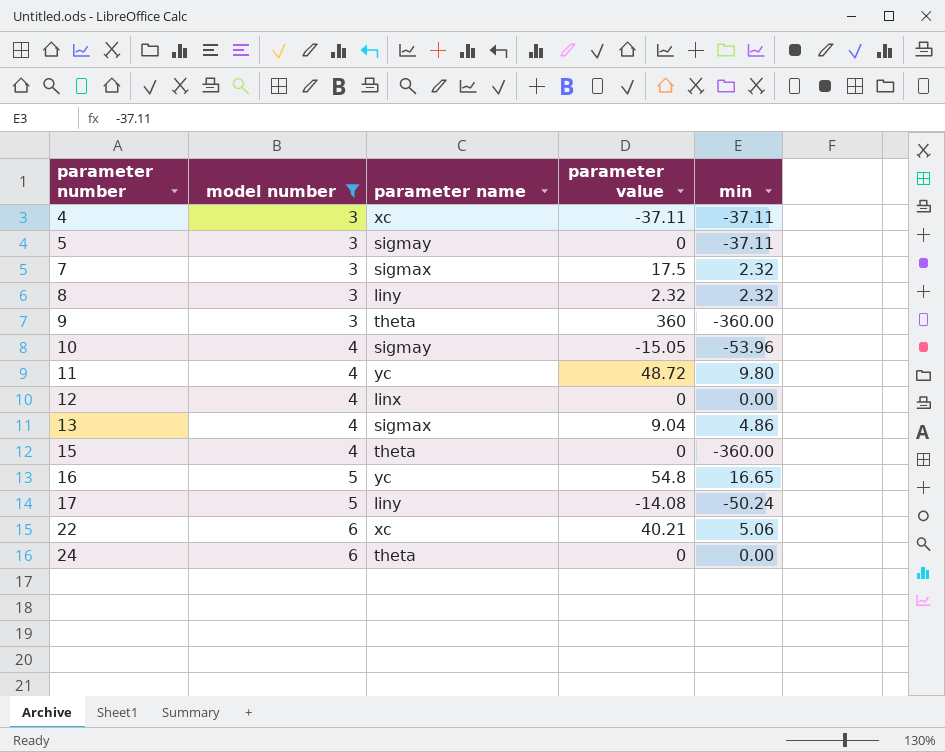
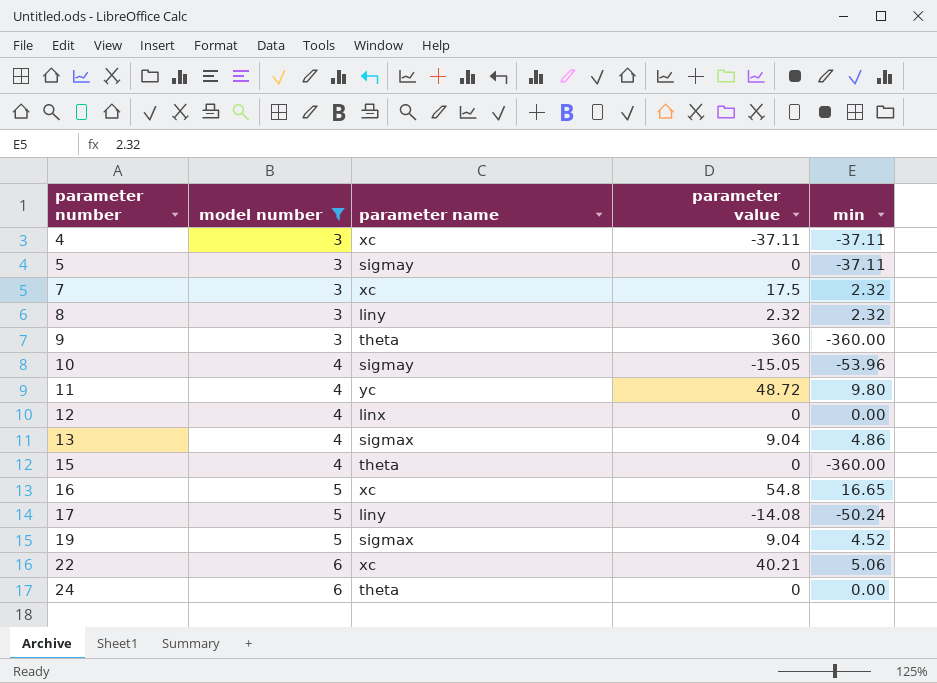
7 | parameter name: sigmax -> xc
16 | parameter name: yc -> xc
row 19: none -> 5 | sigmax | 9.04 | 4.52

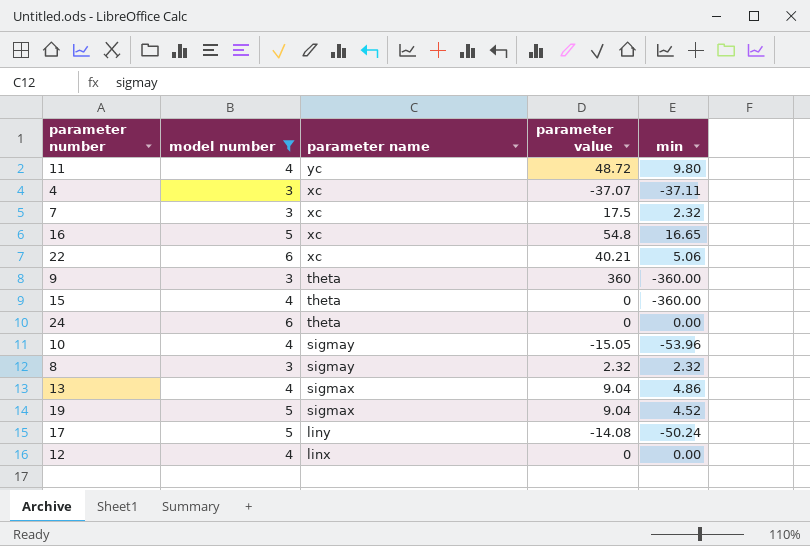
row order: parameter number ascending -> parameter name descending
row 5: 3 | sigmay | 0 | -37.11 -> none
4 | parameter value: -37.11 -> -37.07
8 | parameter name: liny -> sigmay

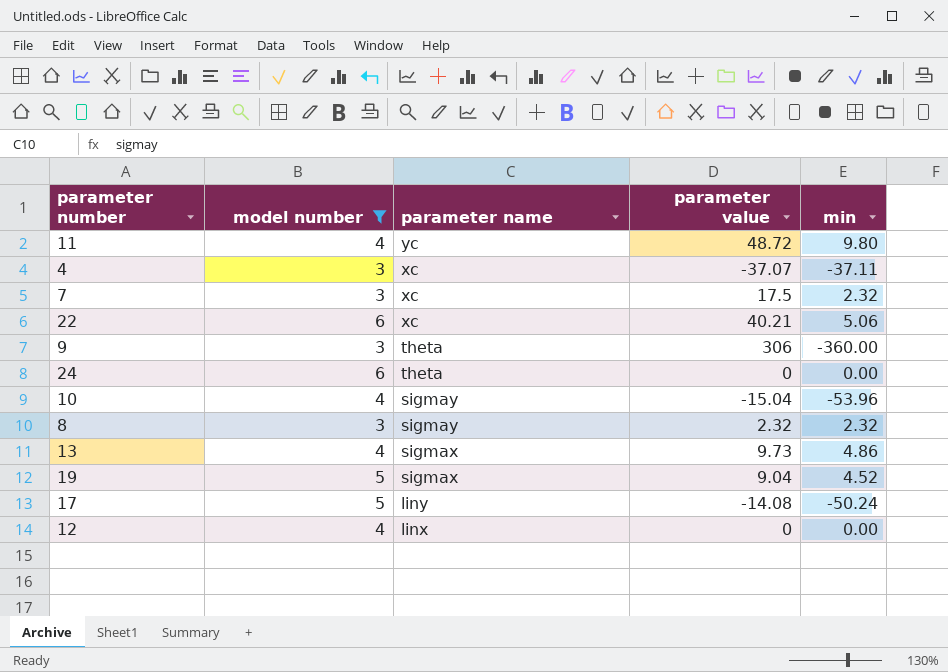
row 16: 5 | xc | 54.8 | 16.65 -> none
row 15: 4 | theta | 0 | -360.00 -> none
9 | parameter value: 360 -> 306
10 | parameter value: -15.05 -> -15.04
13 | parameter value: 9.04 -> 9.73

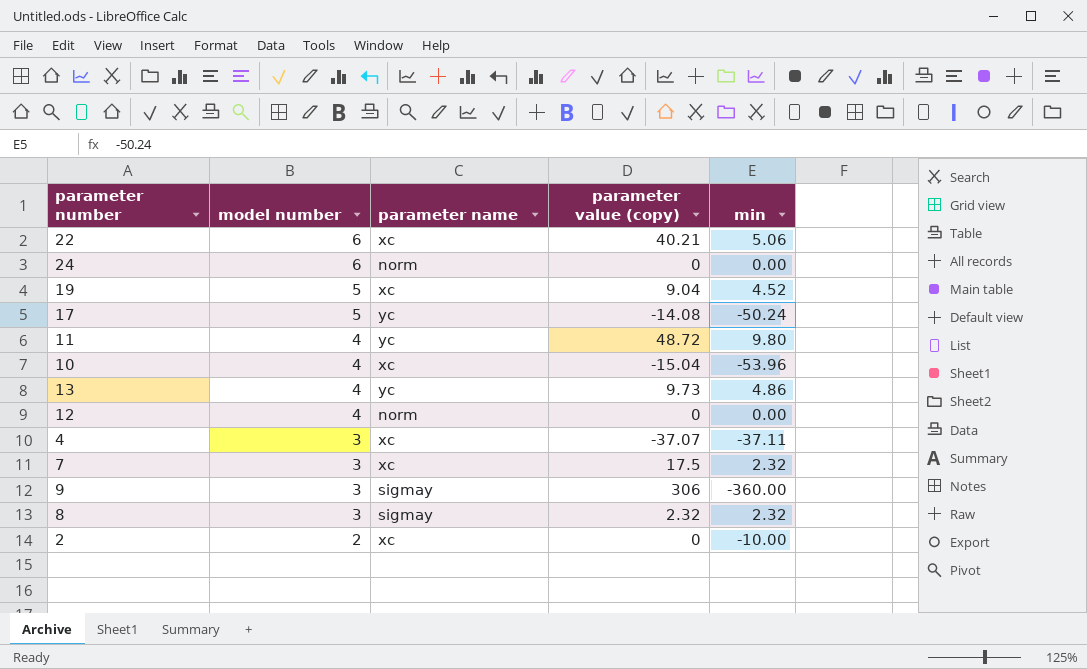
filter: model number != 2 -> none
row order: parameter name descending -> model number descending
column name: parameter value -> parameter value (copy)
24 | parameter name: theta -> norm
19 | parameter name: sigmax -> xc
17 | parameter name: liny -> yc
10 | parameter name: sigmay -> xc
13 | parameter name: sigmax -> yc
12 | parameter name: linx -> norm
9 | parameter name: theta -> sigmay

